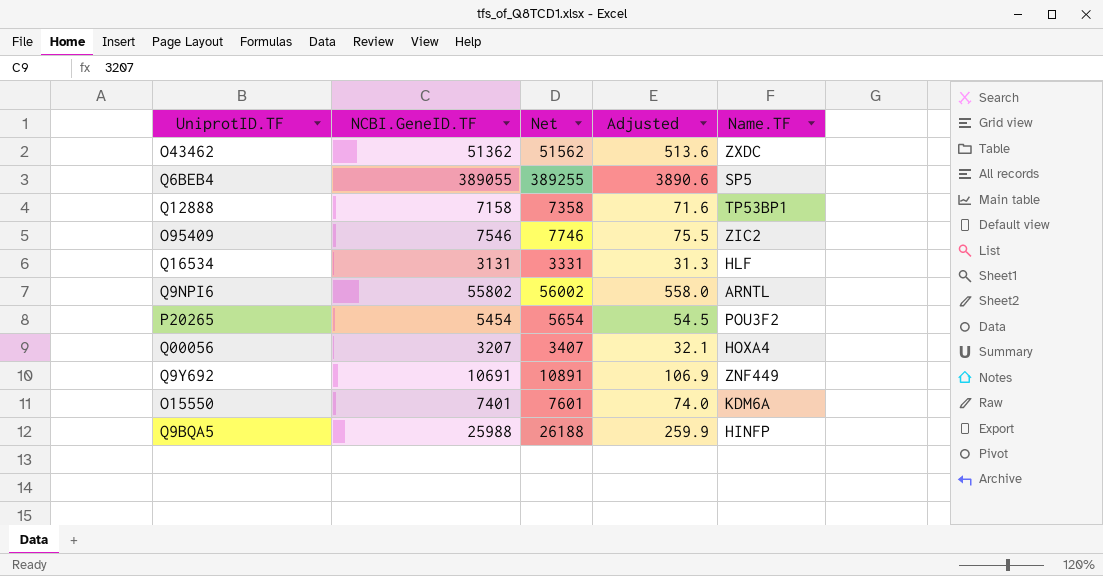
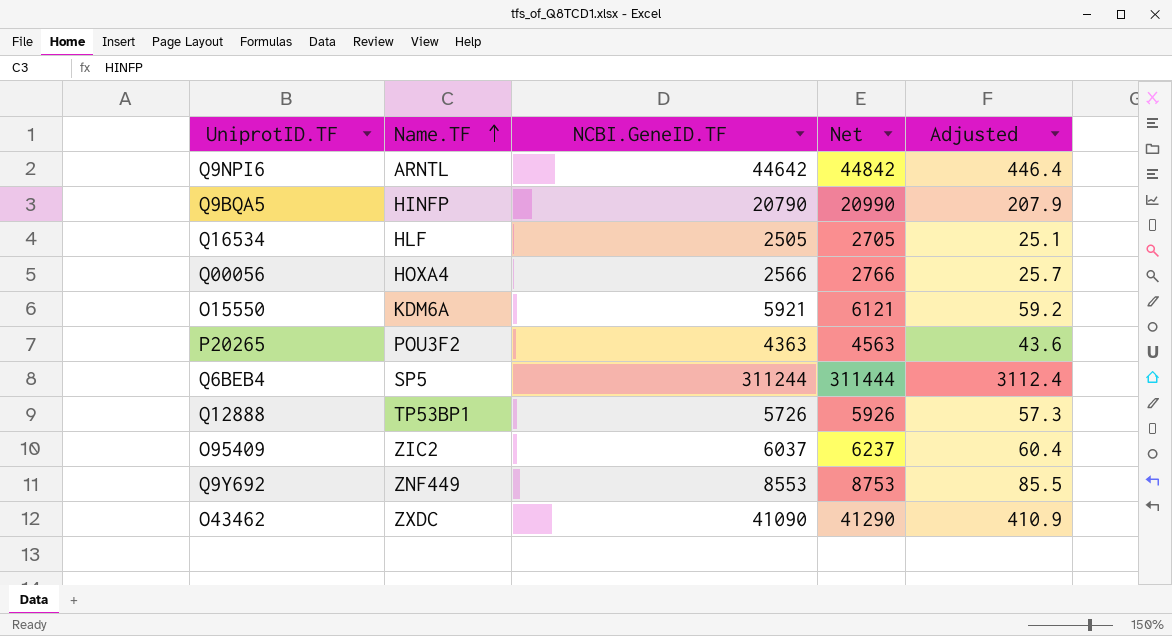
row order: none -> Name.TF ascending
column Name.TF | position: 5 -> 2
Q9NPI6 | NCBI.GeneID.TF: 55802 -> 44642
Q9NPI6 | Net: 56002 -> 44842
Q9NPI6 | Adjusted: 558.0 -> 446.4
Q9BQA5 | NCBI.GeneID.TF: 25988 -> 20790
Q9BQA5 | Net: 26188 -> 20990
Q9BQA5 | Adjusted: 259.9 -> 207.9
Q16534 | NCBI.GeneID.TF: 3131 -> 2505
Q16534 | Net: 3331 -> 2705
Q16534 | Adjusted: 31.3 -> 25.1
Q00056 | NCBI.GeneID.TF: 3207 -> 2566
Q00056 | Net: 3407 -> 2766
Q00056 | Adjusted: 32.1 -> 25.7
O15550 | NCBI.GeneID.TF: 7401 -> 5921
O15550 | Net: 7601 -> 6121
O15550 | Adjusted: 74.0 -> 59.2
P20265 | NCBI.GeneID.TF: 5454 -> 4363
P20265 | Net: 5654 -> 4563
P20265 | Adjusted: 54.5 -> 43.6
Q6BEB4 | NCBI.GeneID.TF: 389055 -> 311244
Q6BEB4 | Net: 389255 -> 311444
Q6BEB4 | Adjusted: 3890.6 -> 3112.4
Q12888 | NCBI.GeneID.TF: 7158 -> 5726
Q12888 | Net: 7358 -> 5926
Q12888 | Adjusted: 71.6 -> 57.3
O95409 | NCBI.GeneID.TF: 7546 -> 6037
O95409 | Net: 7746 -> 6237
O95409 | Adjusted: 75.5 -> 60.4
Q9Y692 | NCBI.GeneID.TF: 10691 -> 8553
Q9Y692 | Net: 10891 -> 8753
Q9Y692 | Adjusted: 106.9 -> 85.5
O43462 | NCBI.GeneID.TF: 51362 -> 41090
O43462 | Net: 51562 -> 41290
O43462 | Adjusted: 513.6 -> 410.9

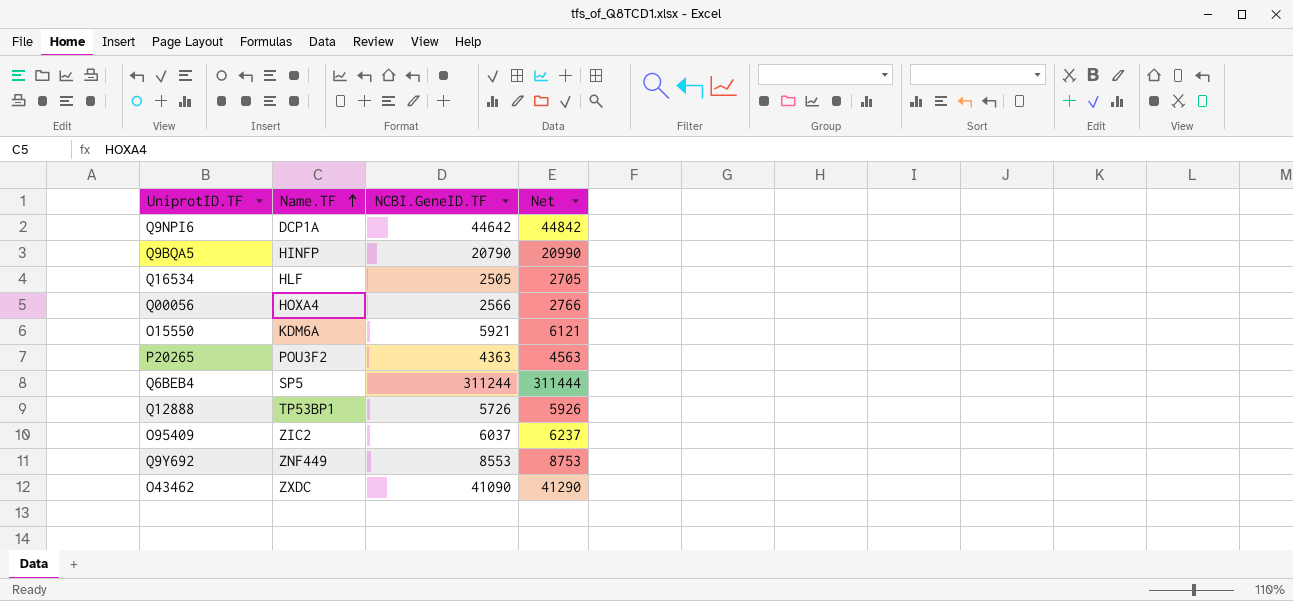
column Adjusted | formula: [NCBI.GeneID.TF] * 0.01 -> none
Q9NPI6 | Name.TF: ARNTL -> DCP1A

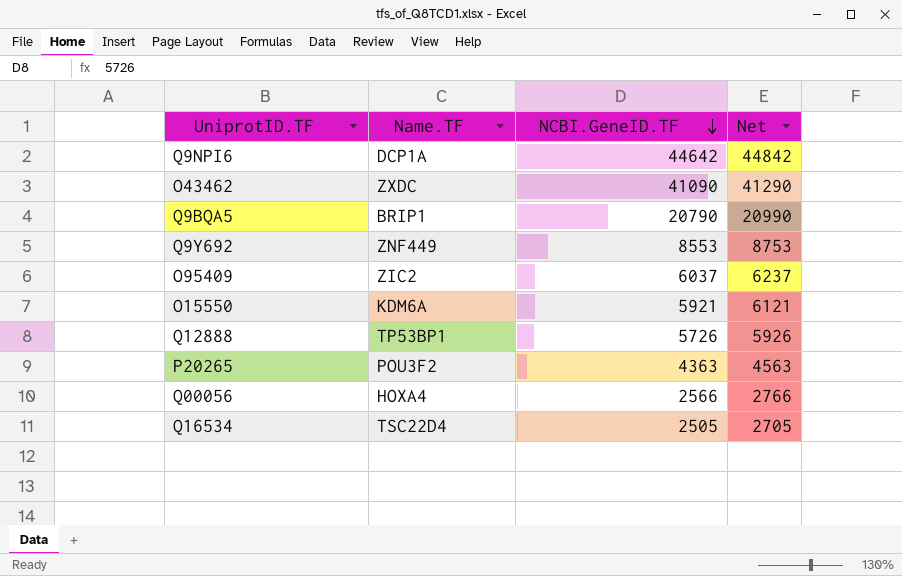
row order: Name.TF ascending -> NCBI.GeneID.TF descending
row Q6BEB4: SP5 | 311244 | 311444 -> none
Q9BQA5 | Name.TF: HINFP -> BRIP1
Q16534 | Name.TF: HLF -> TSC22D4

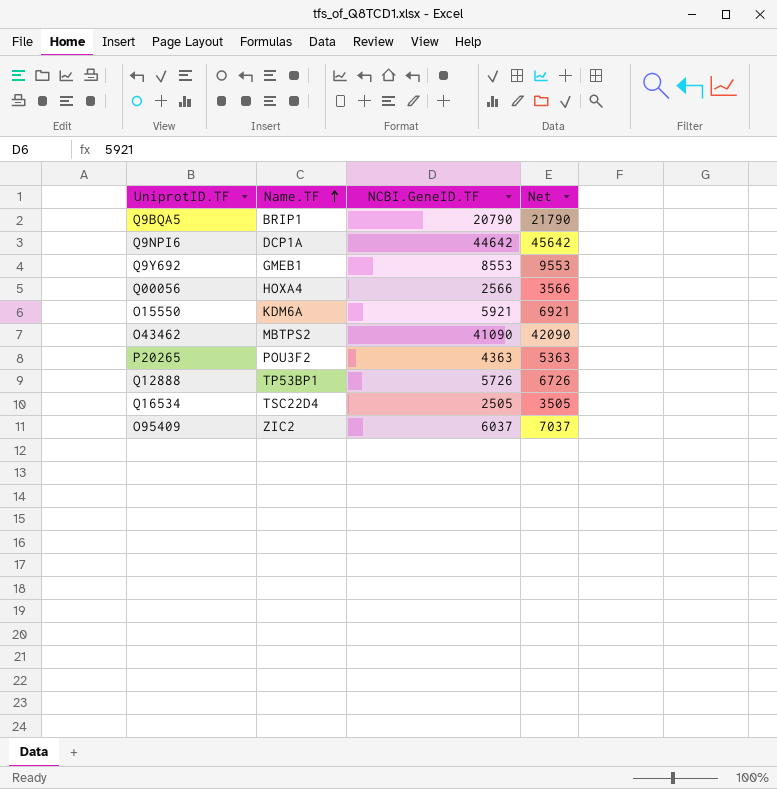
row order: NCBI.GeneID.TF descending -> Name.TF ascending
column Net | formula: [NCBI.GeneID.TF] + 200 -> [NCBI.GeneID.TF] + 1000
Q9Y692 | Name.TF: ZNF449 -> GMEB1
O43462 | Name.TF: ZXDC -> MBTPS2

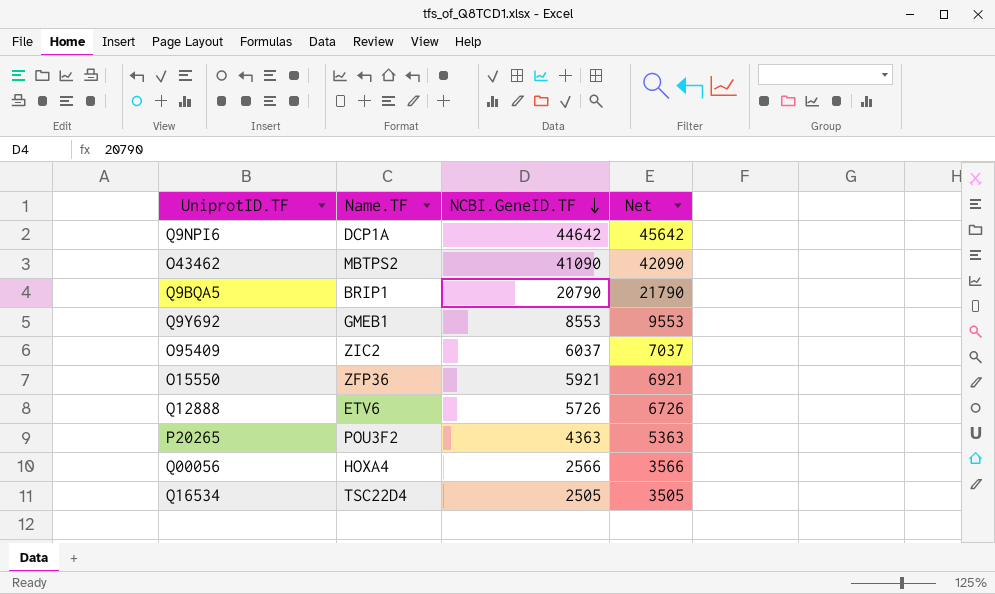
row order: Name.TF ascending -> NCBI.GeneID.TF descending
O15550 | Name.TF: KDM6A -> ZFP36
Q12888 | Name.TF: TP53BP1 -> ETV6

